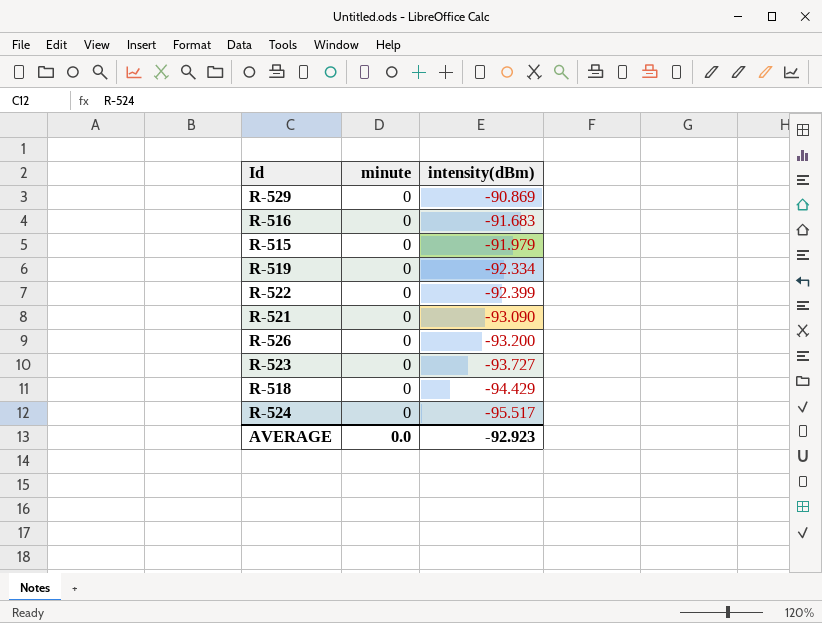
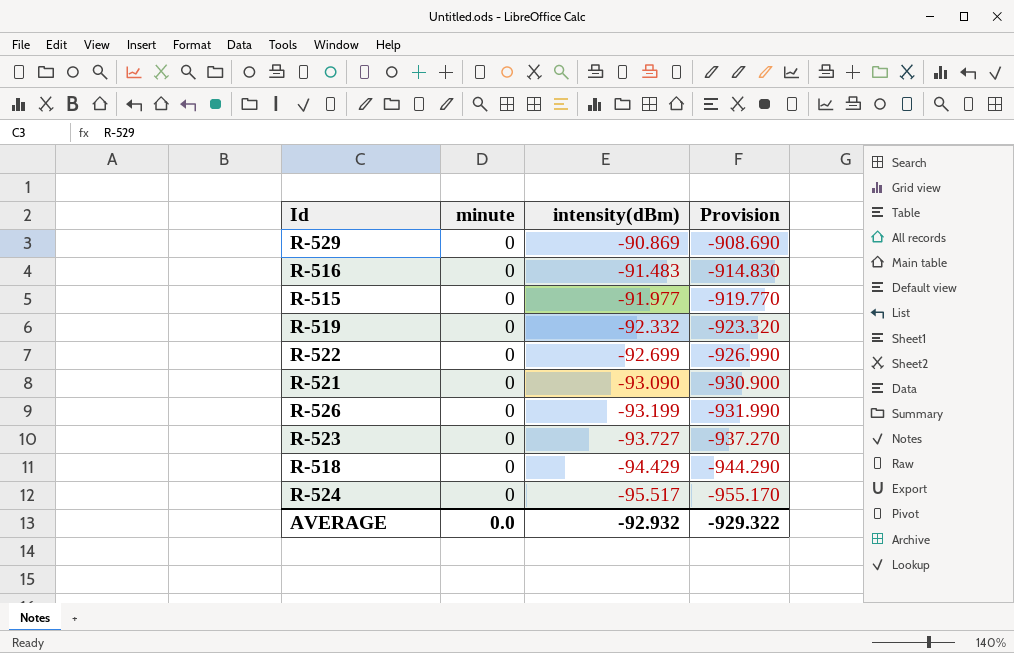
column Provision | formula: none -> [intensity(dBm)] * 10
R-516 | intensity(dBm): -91.683 -> -91.483
R-515 | intensity(dBm): -91.979 -> -91.977
R-519 | intensity(dBm): -92.334 -> -92.332
R-522 | intensity(dBm): -92.399 -> -92.699
R-526 | intensity(dBm): -93.200 -> -93.199
AVERAGE | intensity(dBm): -92.923 -> -92.932

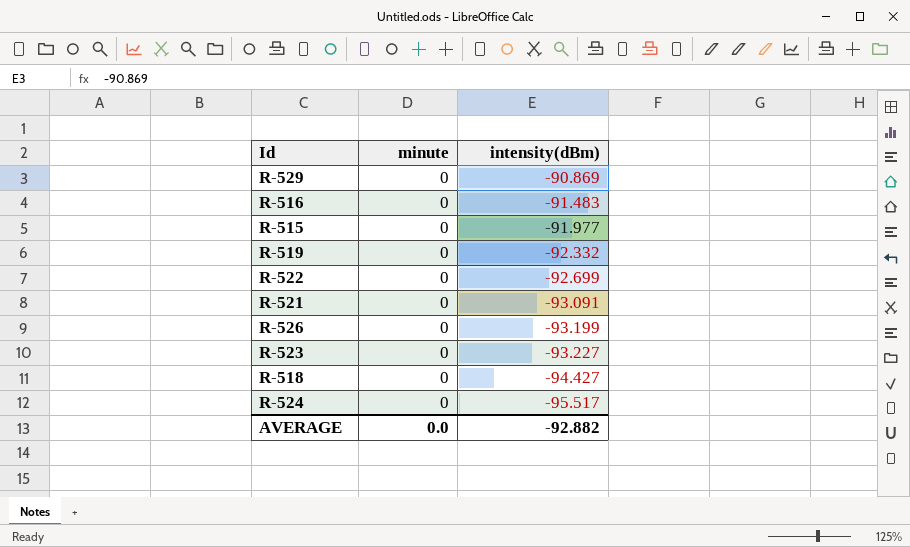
column Provision | formula: [intensity(dBm)] * 10 -> none
R-521 | intensity(dBm): -93.090 -> -93.091
R-523 | intensity(dBm): -93.727 -> -93.227
R-518 | intensity(dBm): -94.429 -> -94.427
AVERAGE | intensity(dBm): -92.932 -> -92.882

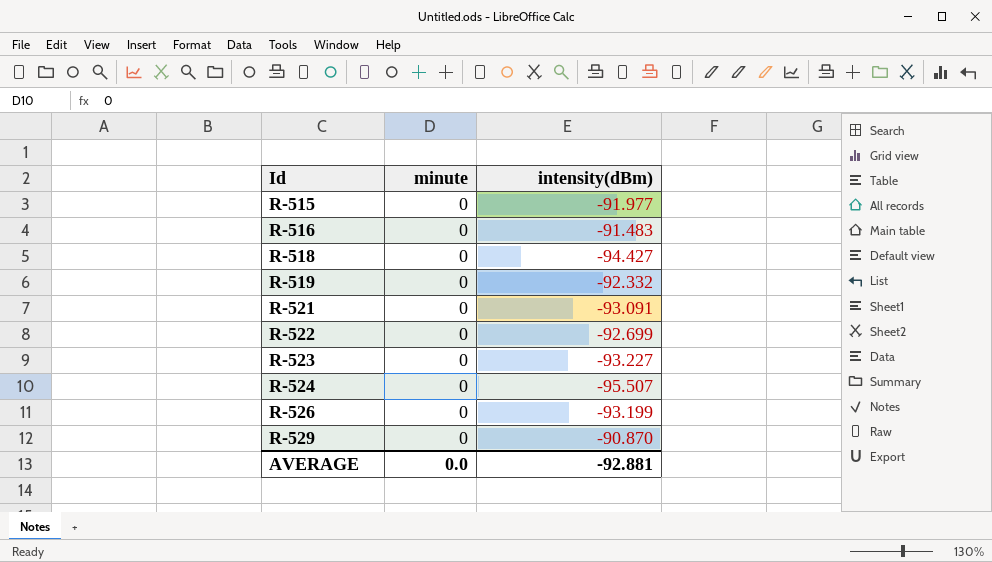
row order: intensity(dBm) descending -> Id ascending
R-524 | intensity(dBm): -95.517 -> -95.507
R-529 | intensity(dBm): -90.869 -> -90.870
AVERAGE | intensity(dBm): -92.882 -> -92.881

